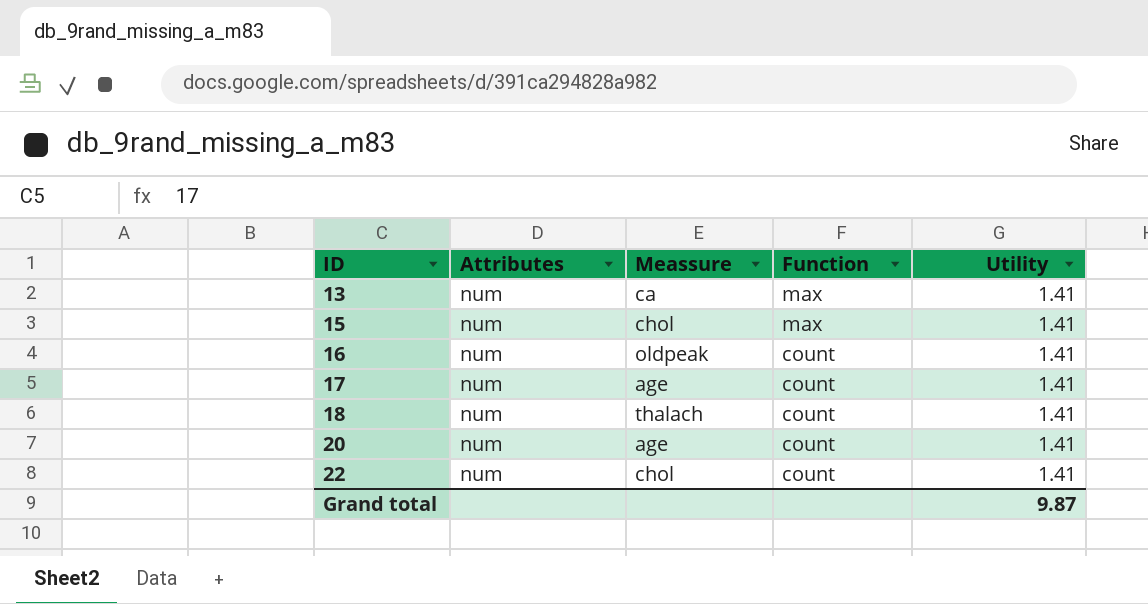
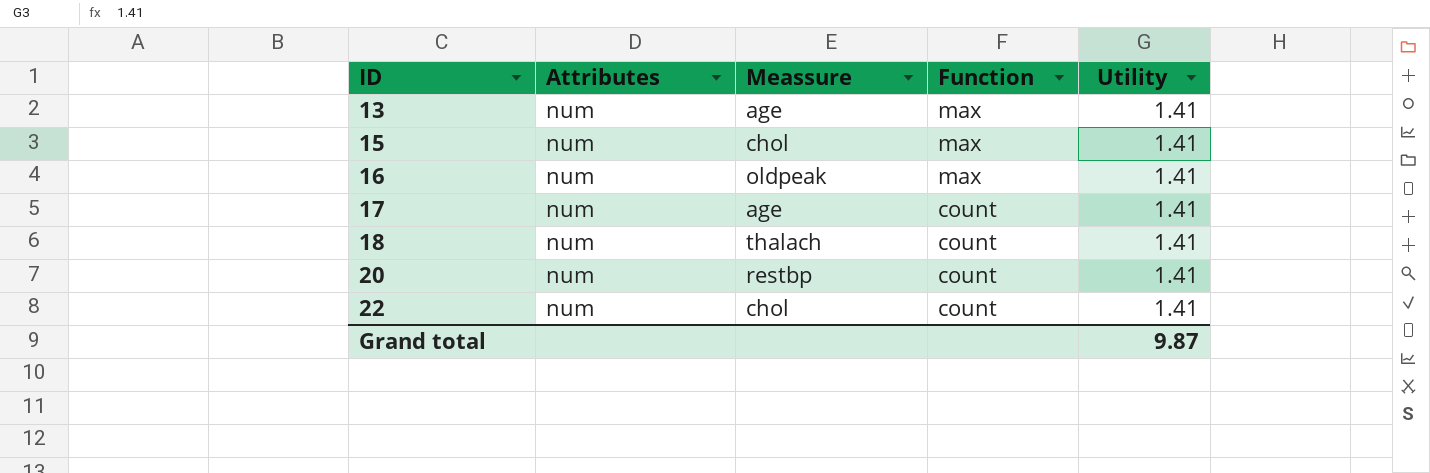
13 | Meassure: ca -> age
16 | Function: count -> max
20 | Meassure: age -> restbp

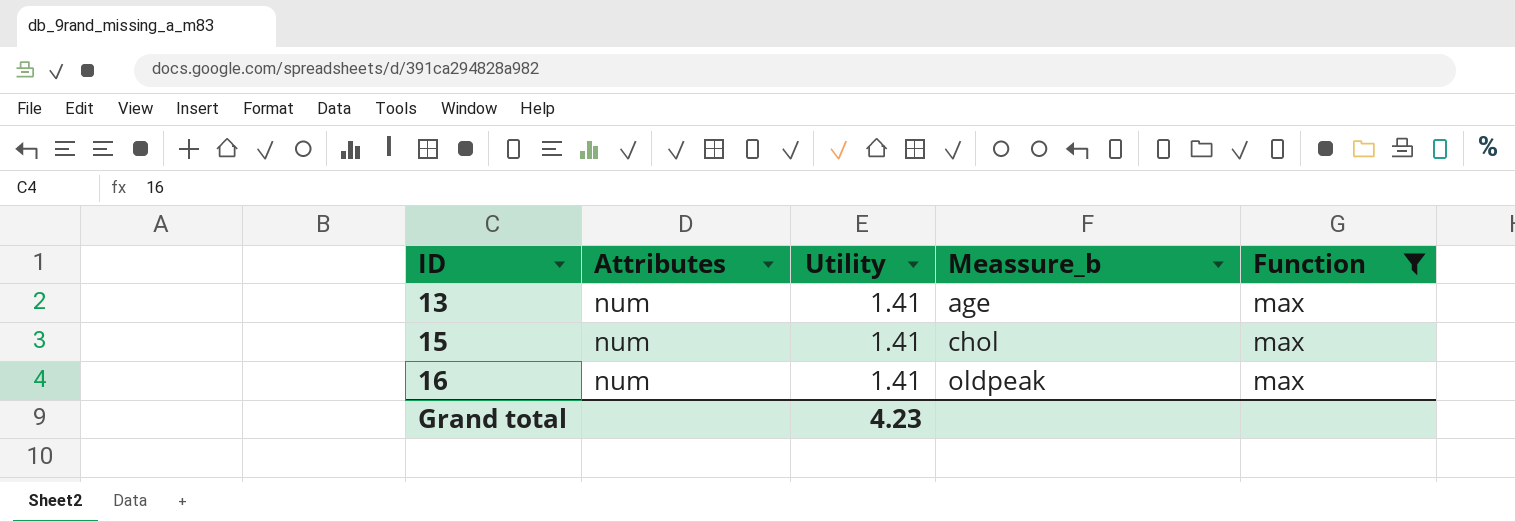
filter: none -> Function = max
column Utility | position: 5 -> 3
column name: Meassure -> Meassure_b
Grand total | Utility: 9.87 -> 4.23

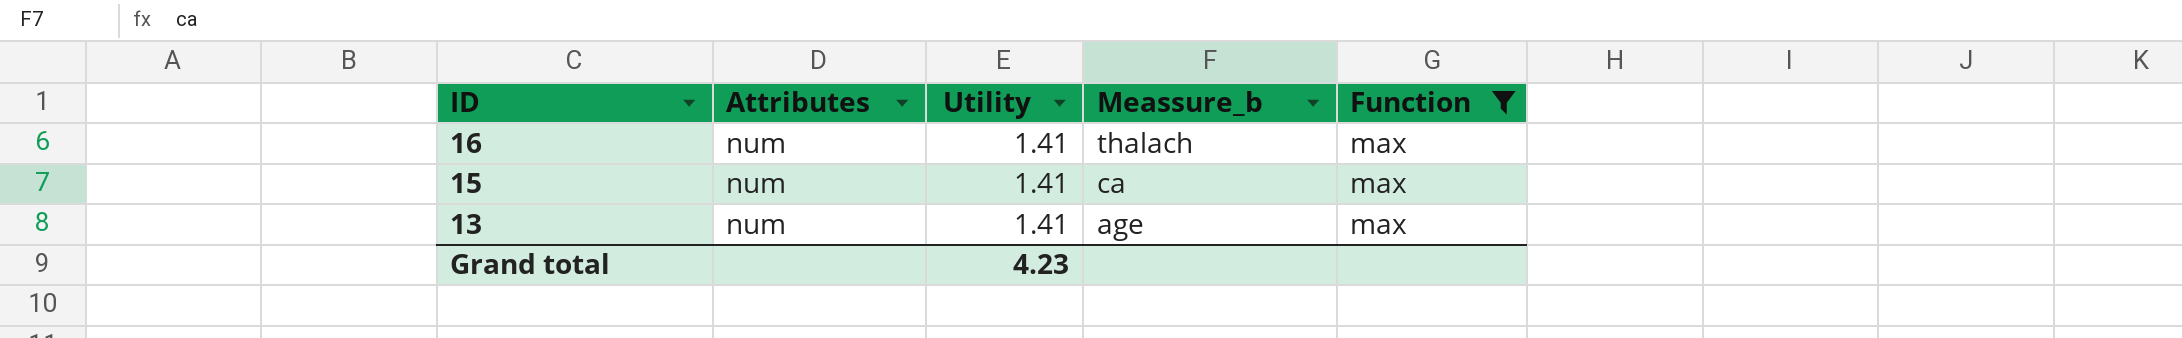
row order: ID ascending -> ID descending
16 | Meassure_b: oldpeak -> thalach
15 | Meassure_b: chol -> ca

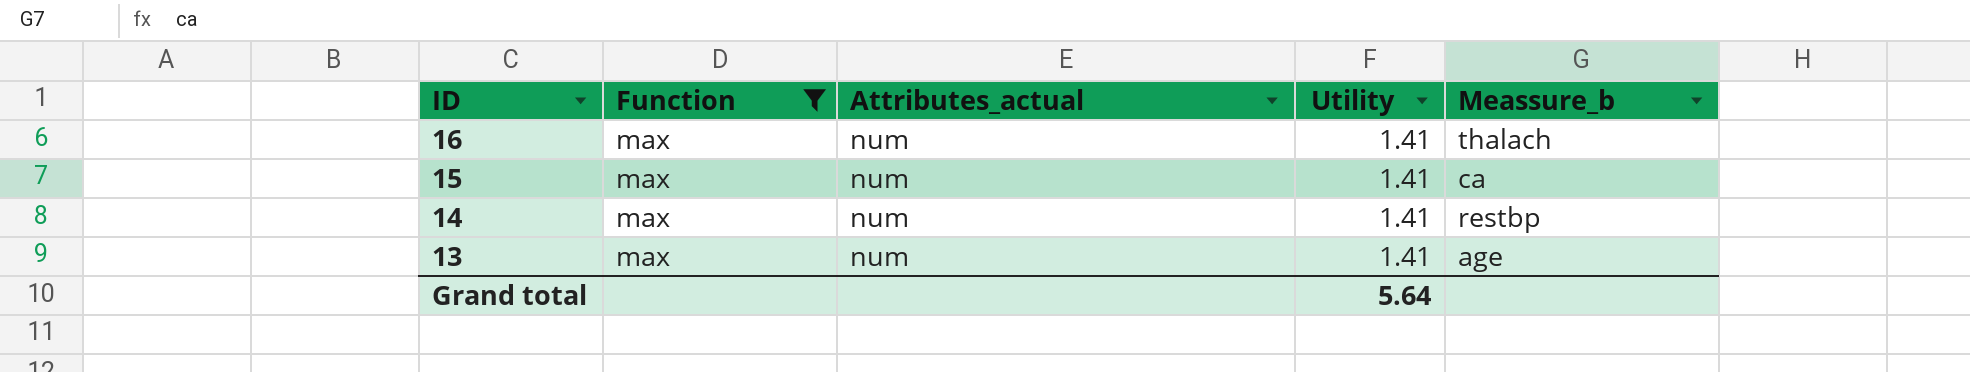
column Function | position: 5 -> 2
column name: Attributes -> Attributes_actual
row 14: none -> max | num | 1.41 | restbp
Grand total | Utility: 4.23 -> 5.64

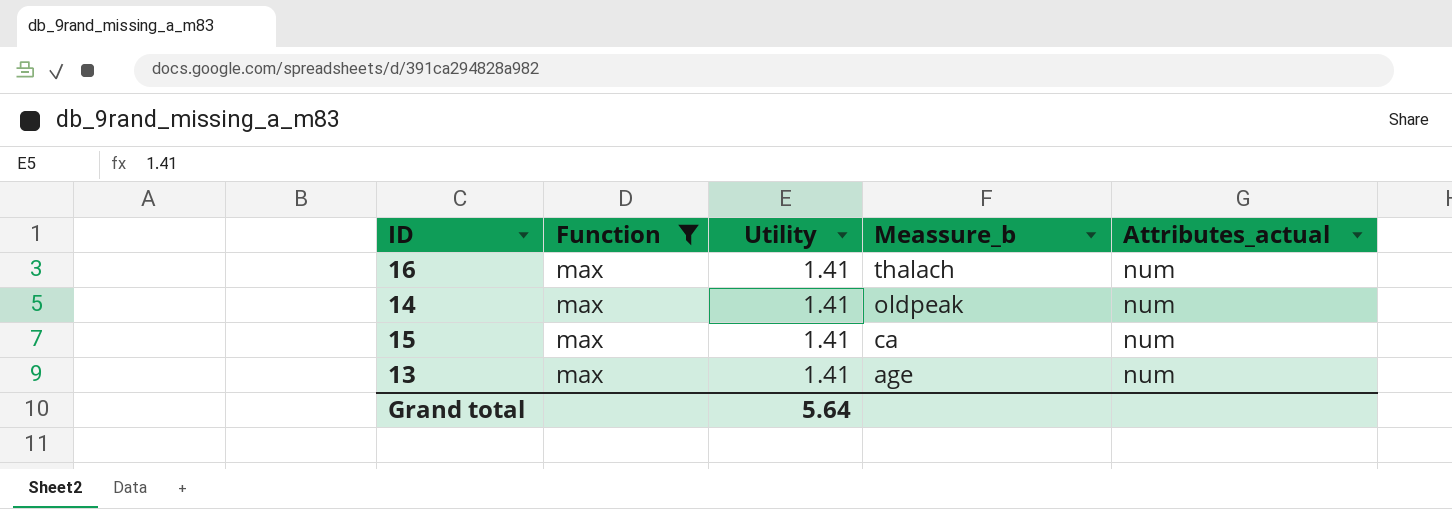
row order: ID descending -> Meassure_b descending
column Attributes_actual | position: 3 -> 5
14 | Meassure_b: restbp -> oldpeak

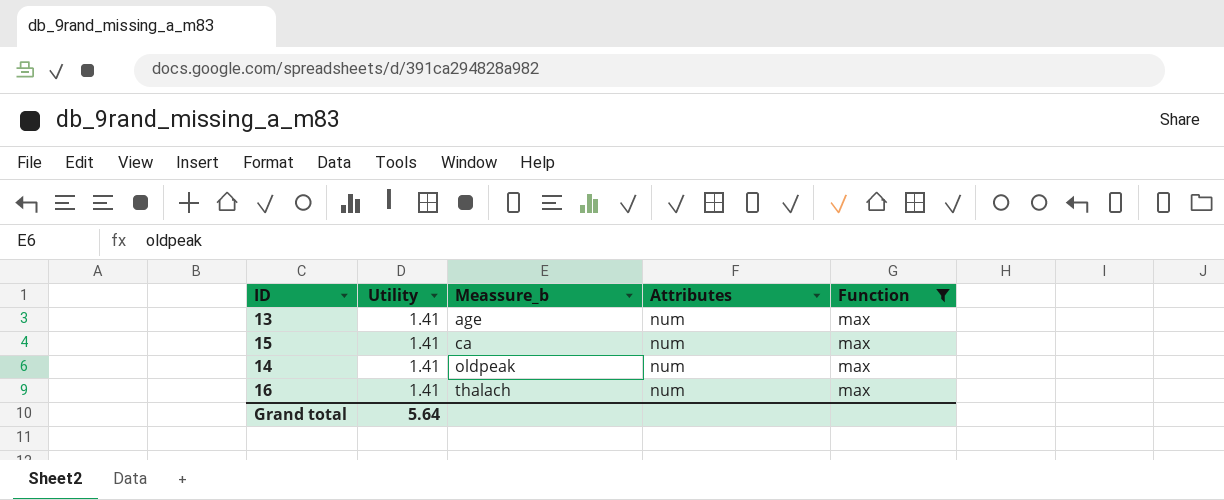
row order: Meassure_b descending -> Meassure_b ascending
column name: Attributes_actual -> Attributes
column Function | position: 2 -> 5

